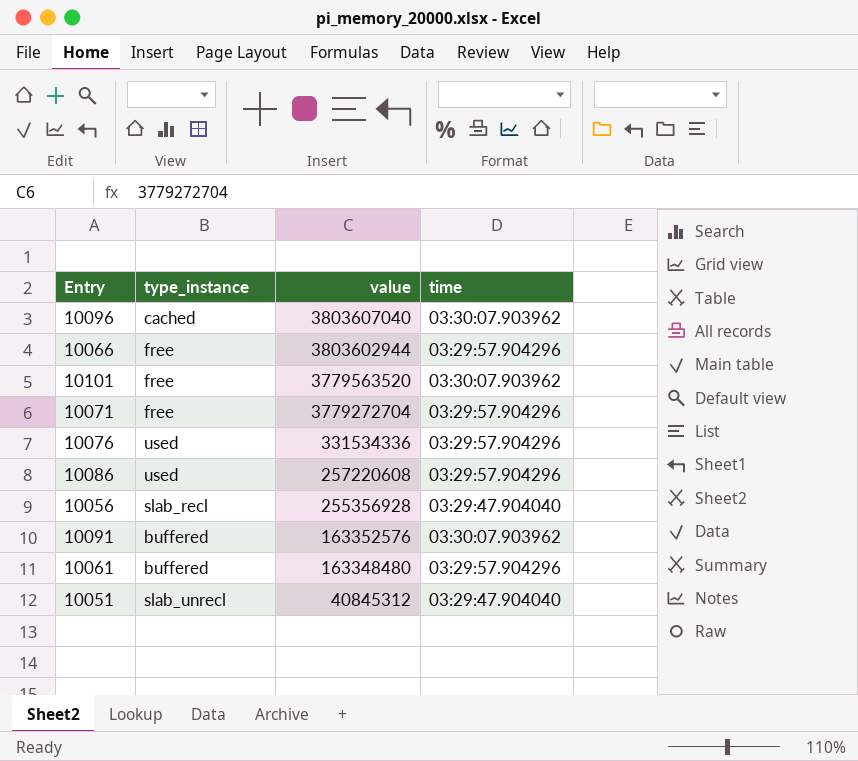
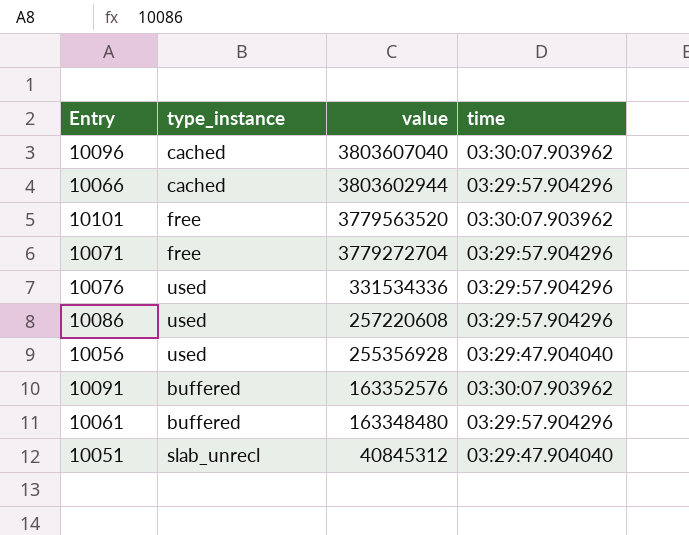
10066 | type_instance: free -> cached
10056 | type_instance: slab_recl -> used

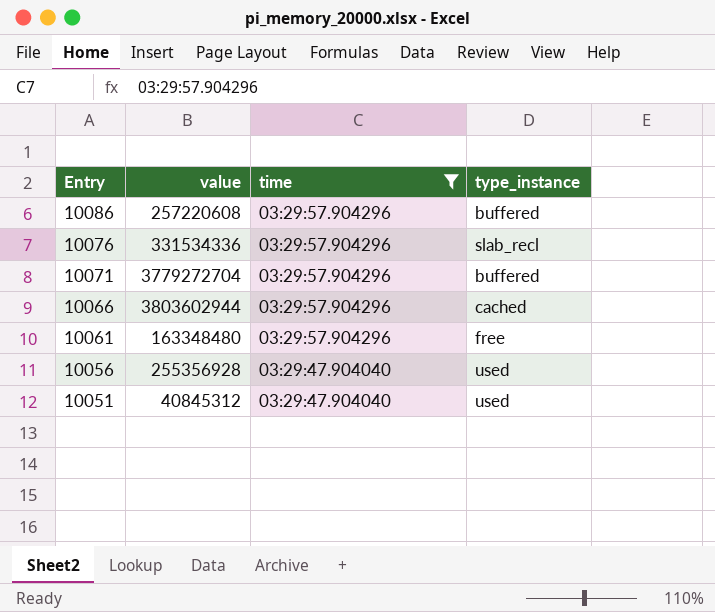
filter: none -> time != 03:30:07.903962
row order: value descending -> Entry descending
column type_instance | position: 2 -> 4
10086 | type_instance: used -> buffered
10076 | type_instance: used -> slab_recl
10071 | type_instance: free -> buffered
10061 | type_instance: buffered -> free
10051 | type_instance: slab_unrecl -> used

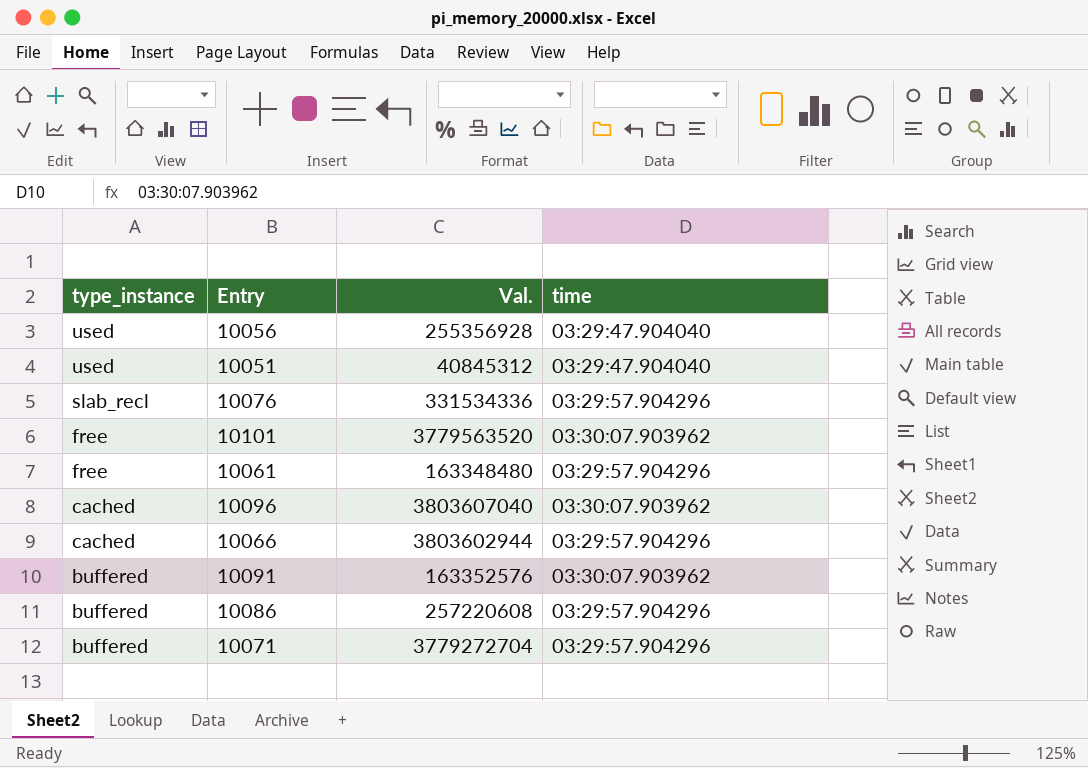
filter: time != 03:30:07.903962 -> none
row order: Entry descending -> type_instance descending
column type_instance | position: 4 -> 1
column name: value -> Val.

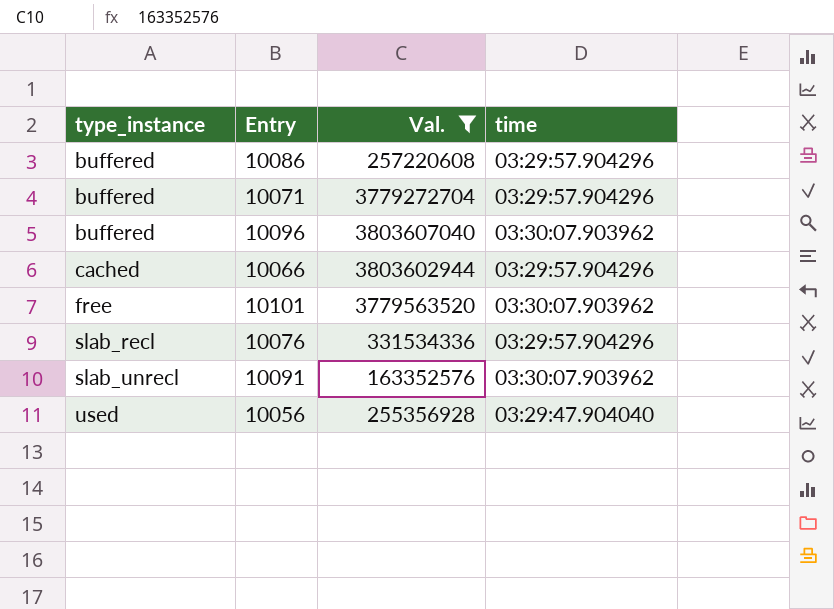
filter: none -> Val. >= 163352576
row order: type_instance descending -> type_instance ascending
10096 | type_instance: cached -> buffered
10091 | type_instance: buffered -> slab_unrecl

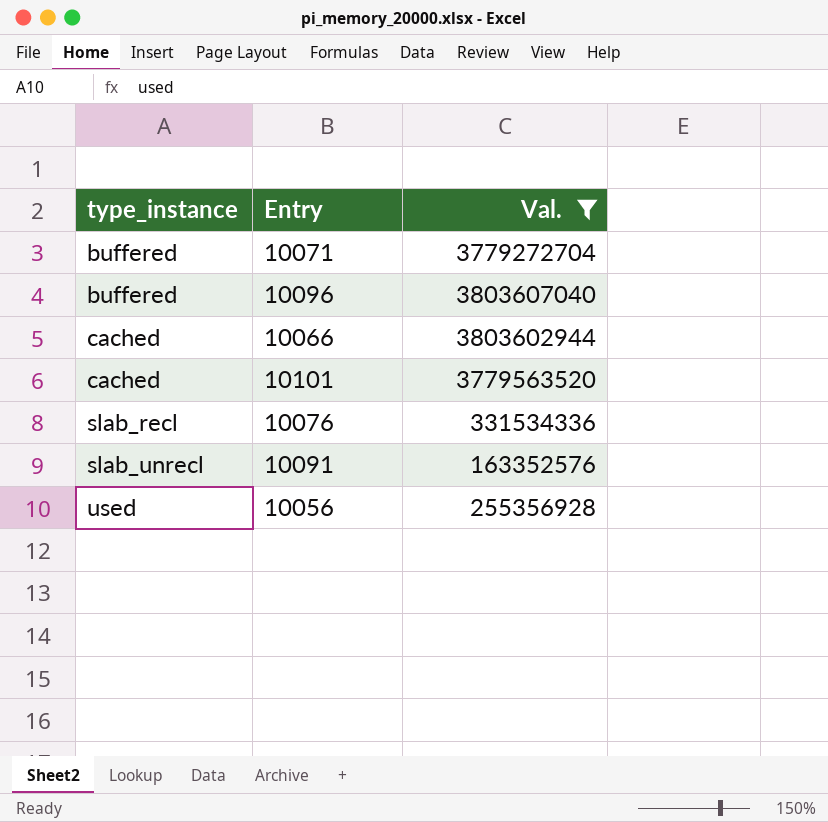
column time | position: 4 -> none
row 10086: buffered | 257220608 | 03:29:57.904296 -> none
10101 | type_instance: free -> cached

